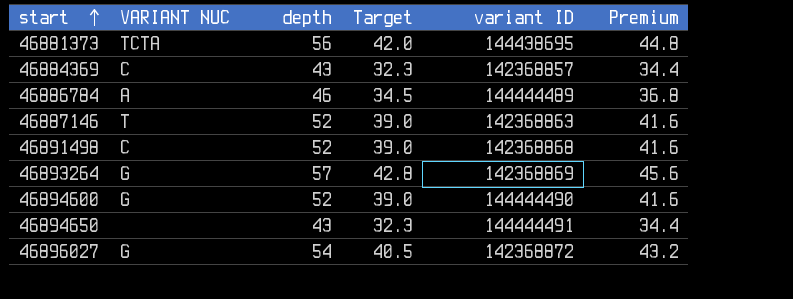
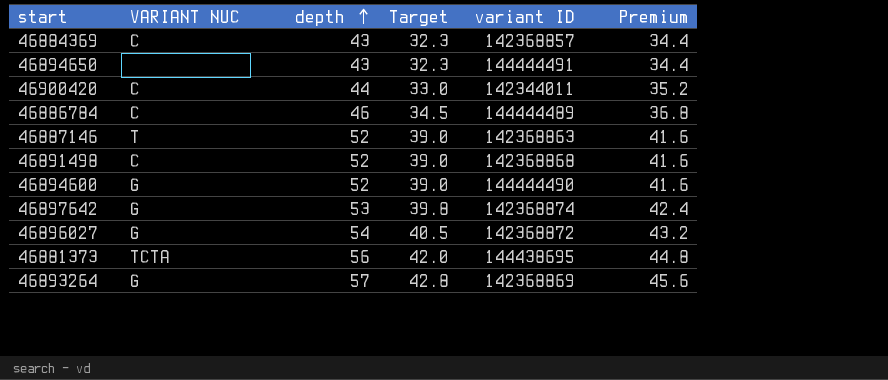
row order: start ascending -> depth ascending
row 46900420: none -> C | 44 | 33.0 | 142344011 | 35.2
46886784 | VARIANT NUC: A -> C
row 46897642: none -> G | 53 | 39.8 | 142368874 | 42.4

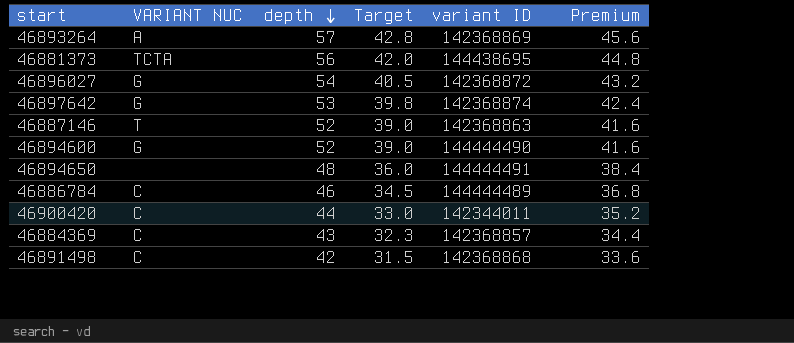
row order: depth ascending -> depth descending
46893264 | VARIANT NUC: G -> A
46894650 | depth: 43 -> 48
46894650 | Target: 32.3 -> 36.0
46894650 | Premium: 34.4 -> 38.4
46891498 | depth: 52 -> 42
46891498 | Target: 39.0 -> 31.5
46891498 | Premium: 41.6 -> 33.6

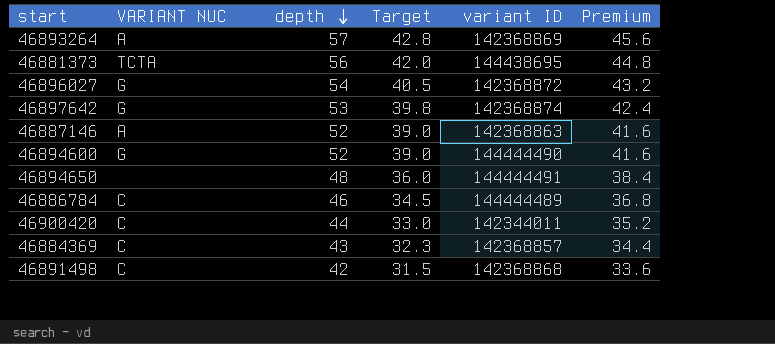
46887146 | VARIANT NUC: T -> A

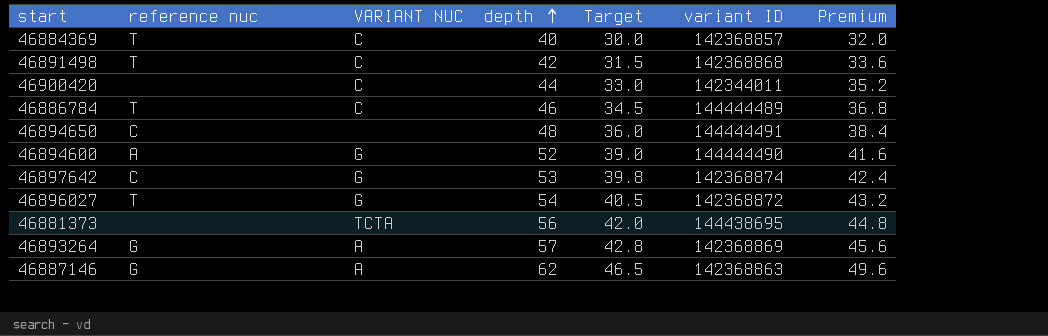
row order: depth descending -> depth ascending
column reference nuc | position: none -> 2
46884369 | depth: 43 -> 40
46884369 | Target: 32.3 -> 30.0
46884369 | Premium: 34.4 -> 32.0
46887146 | depth: 52 -> 62
46887146 | Target: 39.0 -> 46.5
46887146 | Premium: 41.6 -> 49.6

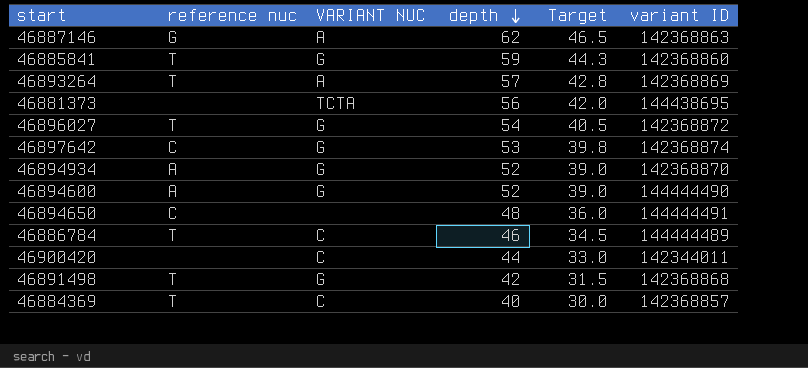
row order: depth ascending -> depth descending
column Premium | formula: [depth] * 0.8 -> none
row 46885841: none -> T | G | 59 | 44.3 | 142368860
46893264 | reference nuc: G -> T
row 46894934: none -> A | G | 52 | 39.0 | 142368870
46891498 | VARIANT NUC: C -> G

